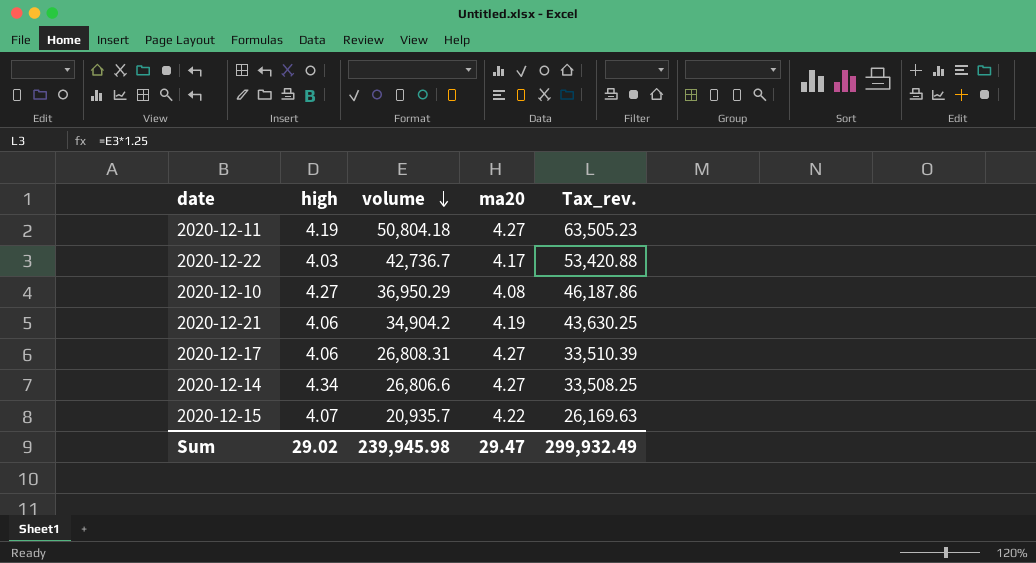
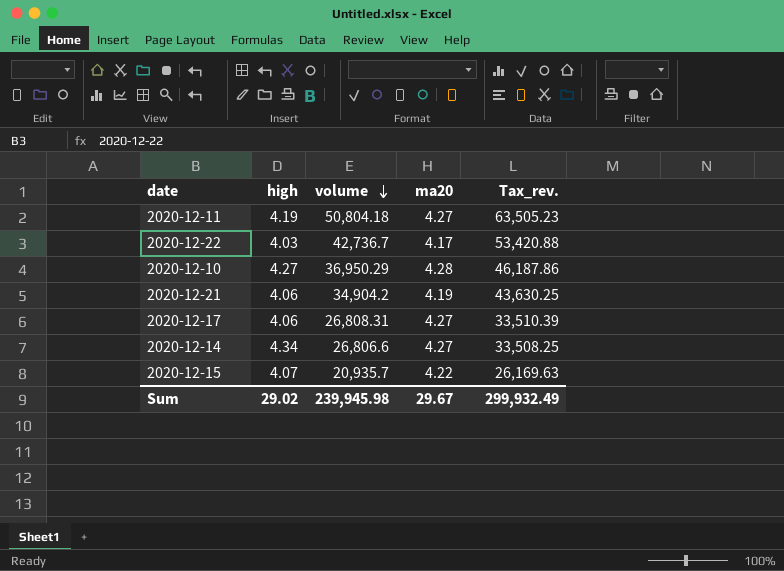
2020-12-10 | ma20: 4.08 -> 4.28
Sum | ma20: 29.47 -> 29.67

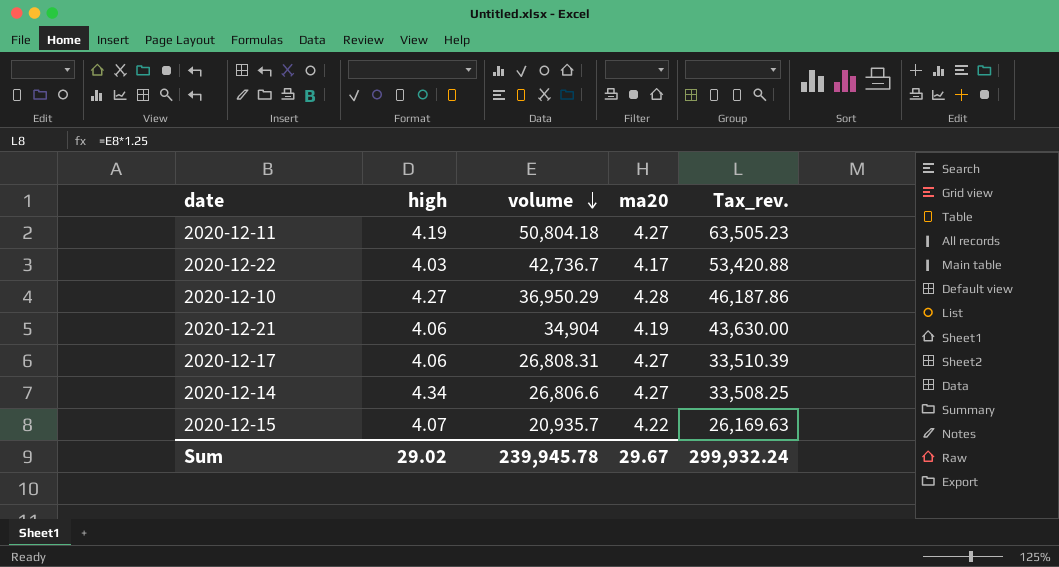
2020-12-21 | volume: 34,904.2 -> 34,904
2020-12-21 | Tax_rev.: 43,630.25 -> 43,630.00
Sum | volume: 239,945.98 -> 239,945.78
Sum | Tax_rev.: 299,932.49 -> 299,932.24

